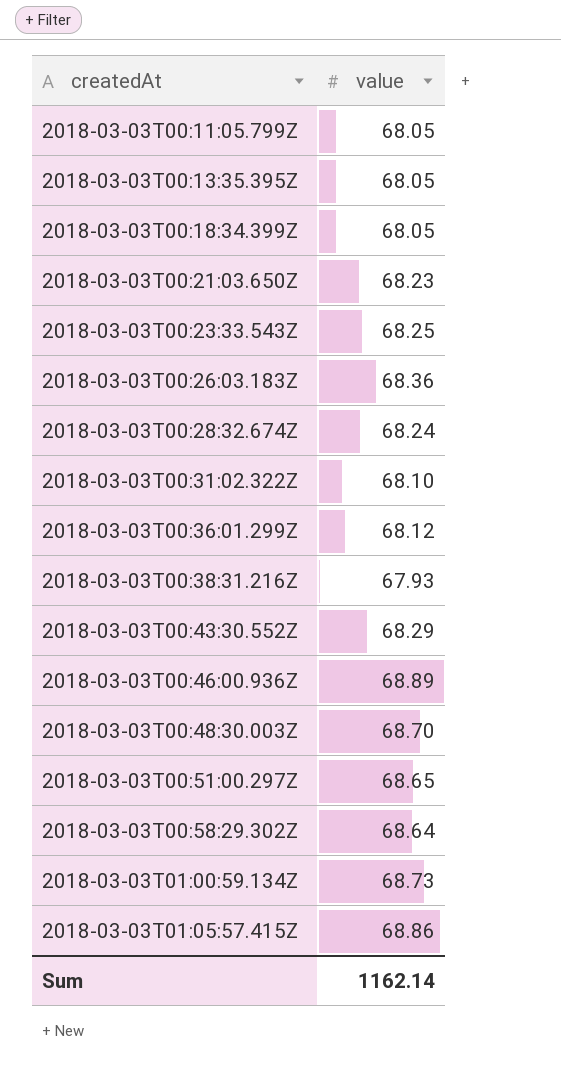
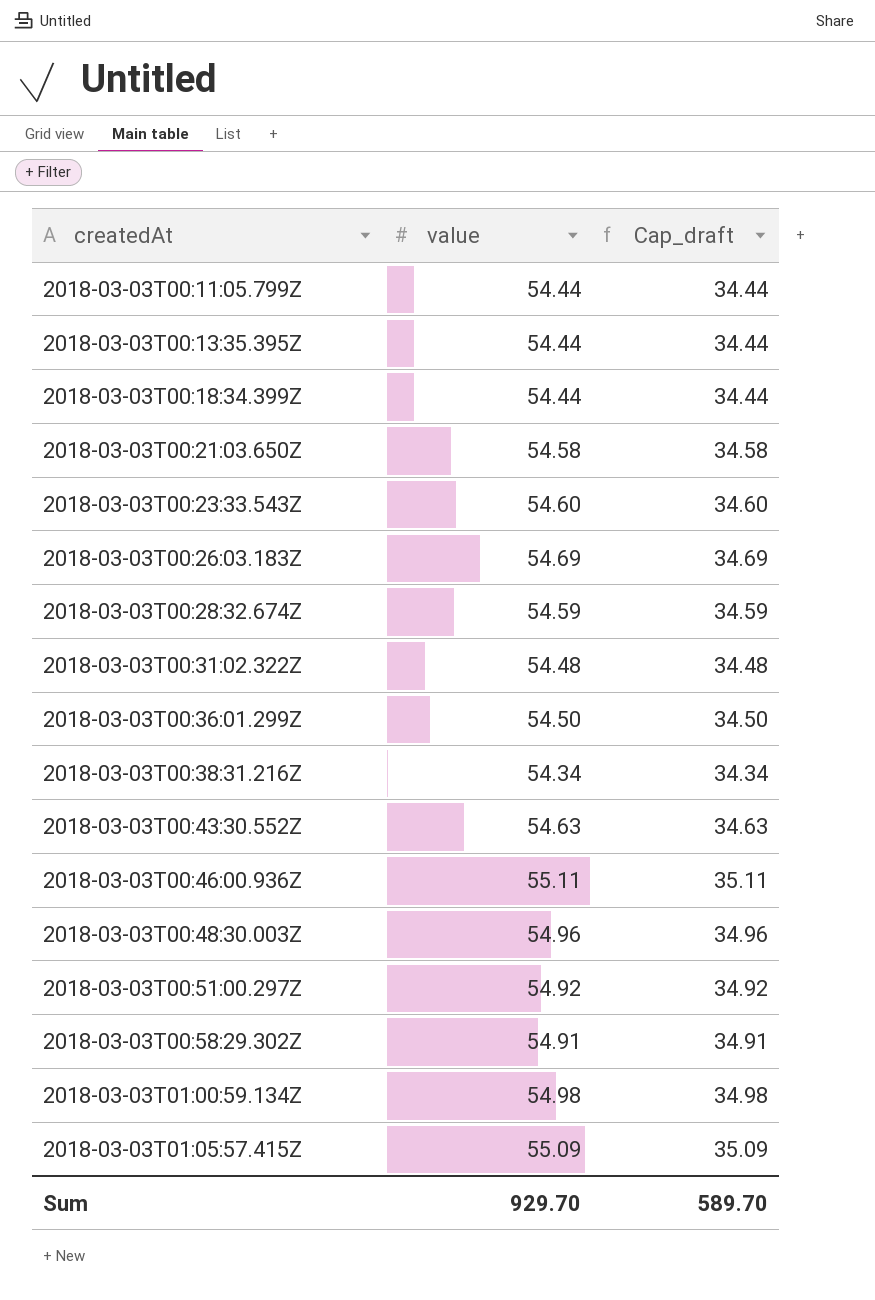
column Cap_draft | formula: none -> [value] - 20
2018-03-03T00:11:05.799Z | value: 68.05 -> 54.44
2018-03-03T00:13:35.395Z | value: 68.05 -> 54.44
2018-03-03T00:18:34.399Z | value: 68.05 -> 54.44
2018-03-03T00:21:03.650Z | value: 68.23 -> 54.58
2018-03-03T00:23:33.543Z | value: 68.25 -> 54.60
2018-03-03T00:26:03.183Z | value: 68.36 -> 54.69
2018-03-03T00:28:32.674Z | value: 68.24 -> 54.59
2018-03-03T00:31:02.322Z | value: 68.10 -> 54.48
2018-03-03T00:36:01.299Z | value: 68.12 -> 54.50
2018-03-03T00:38:31.216Z | value: 67.93 -> 54.34
2018-03-03T00:43:30.552Z | value: 68.29 -> 54.63
2018-03-03T00:46:00.936Z | value: 68.89 -> 55.11
2018-03-03T00:48:30.003Z | value: 68.70 -> 54.96
2018-03-03T00:51:00.297Z | value: 68.65 -> 54.92
2018-03-03T00:58:29.302Z | value: 68.64 -> 54.91
2018-03-03T01:00:59.134Z | value: 68.73 -> 54.98
2018-03-03T01:05:57.415Z | value: 68.86 -> 55.09
Sum | value: 1162.14 -> 929.70

